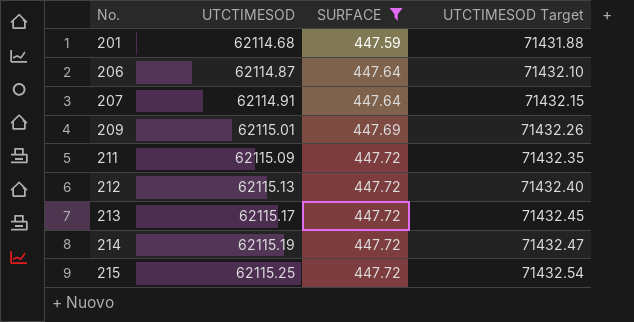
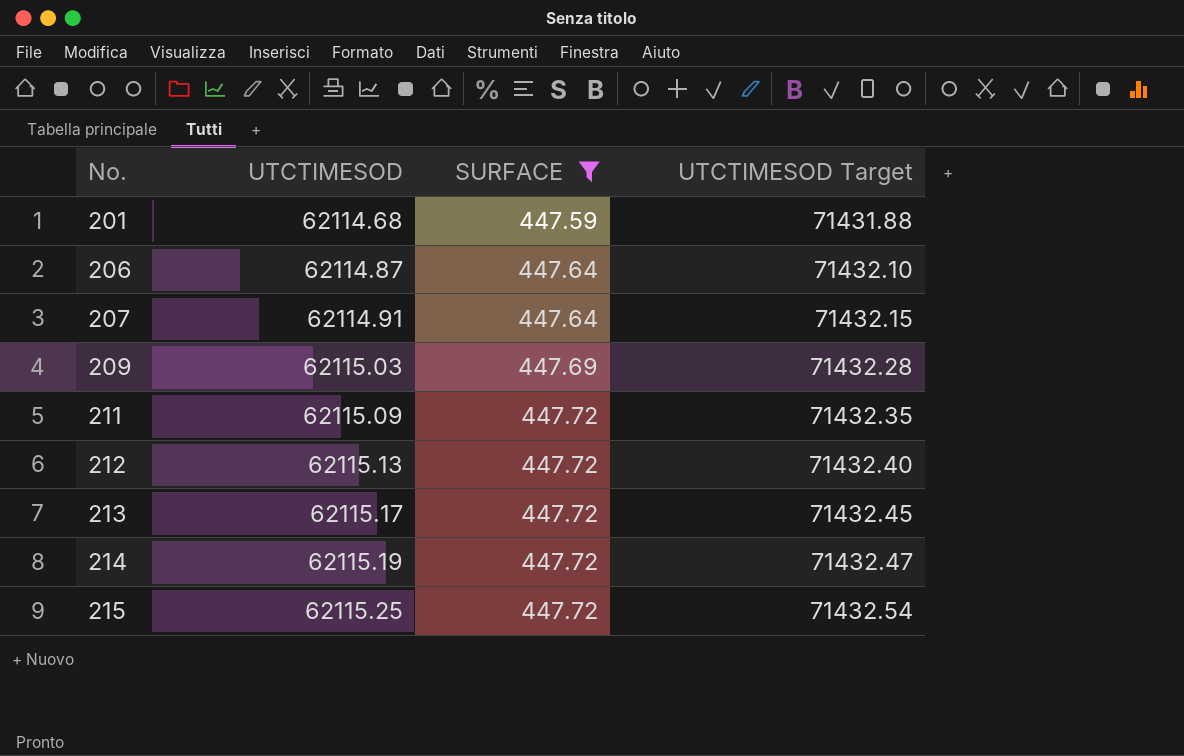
209 | UTCTIMESOD: 62115.01 -> 62115.03
209 | UTCTIMESOD Target: 71432.26 -> 71432.28

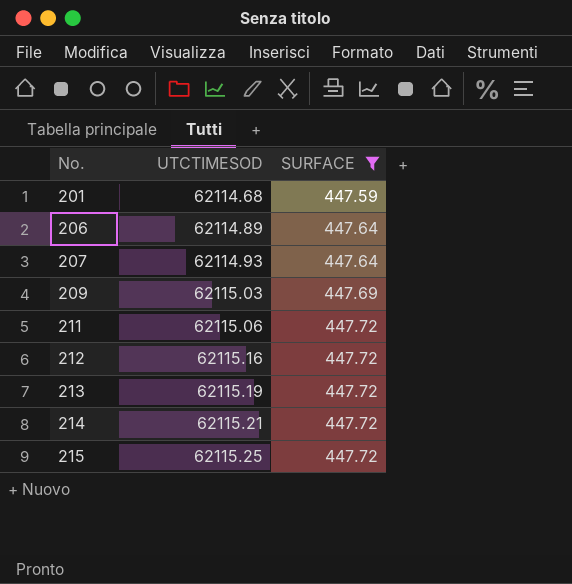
column UTCTIMESOD Target | formula: [UTCTIMESOD] * 1.15 -> none
206 | UTCTIMESOD: 62114.87 -> 62114.89
207 | UTCTIMESOD: 62114.91 -> 62114.93
211 | UTCTIMESOD: 62115.09 -> 62115.06
212 | UTCTIMESOD: 62115.13 -> 62115.16
213 | UTCTIMESOD: 62115.17 -> 62115.19
214 | UTCTIMESOD: 62115.19 -> 62115.21

